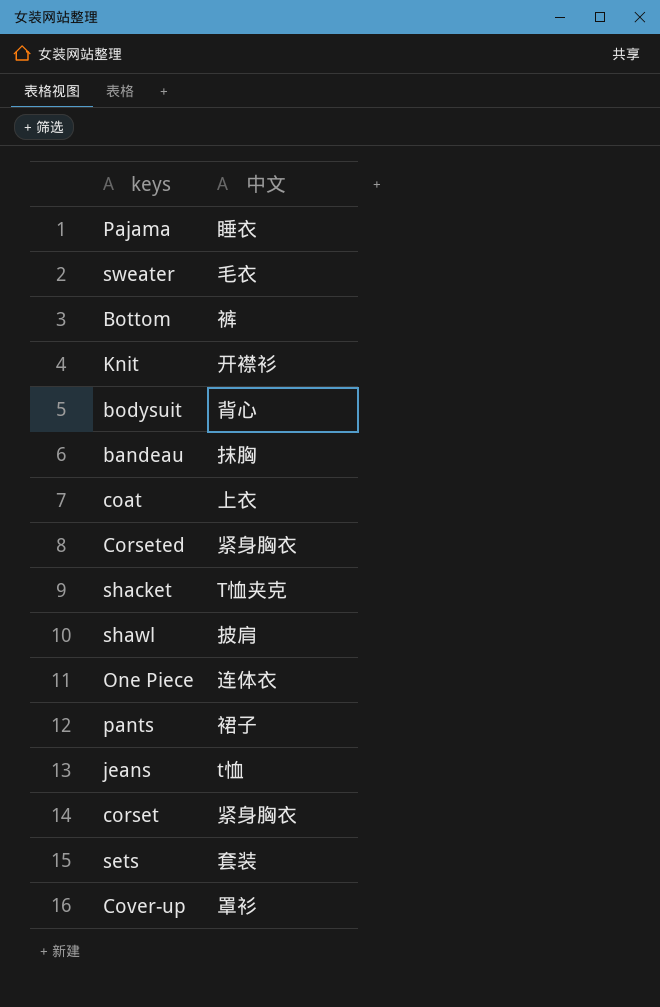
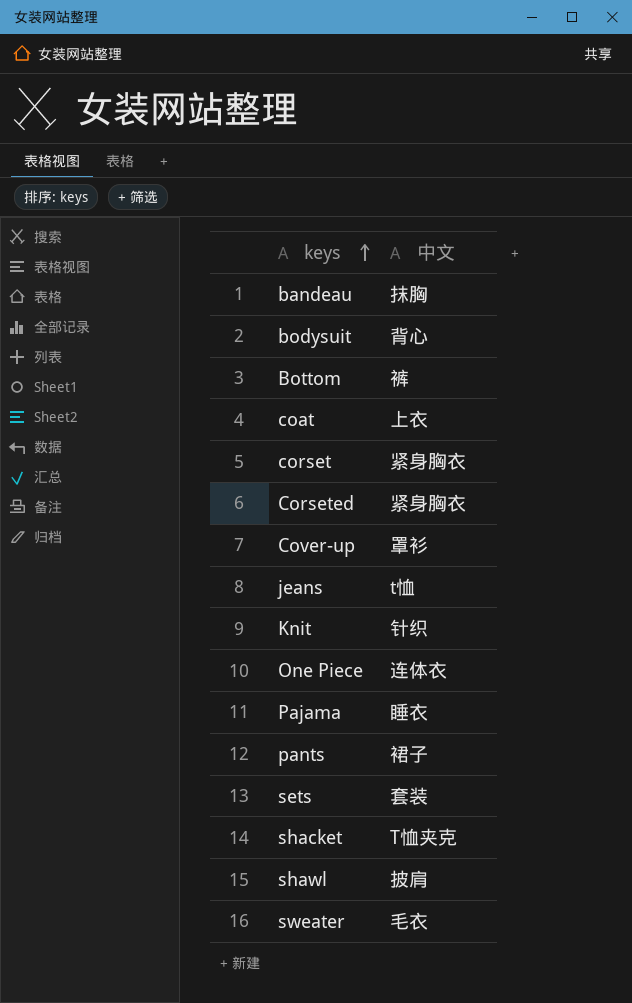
row order: none -> keys ascending
Knit | 中文: 开襟衫 -> 针织

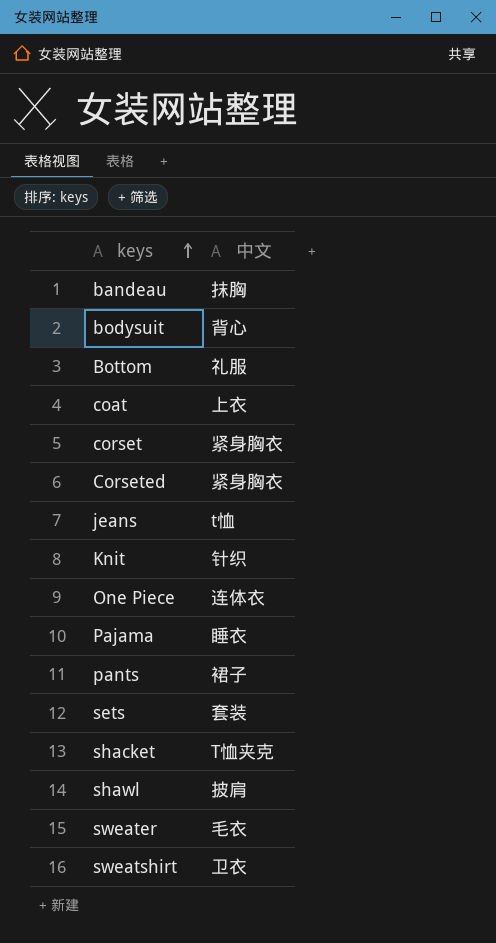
row Cover-up: 罩衫 -> none
Bottom | 中文: 裤 -> 礼服
row sweatshirt: none -> 卫衣

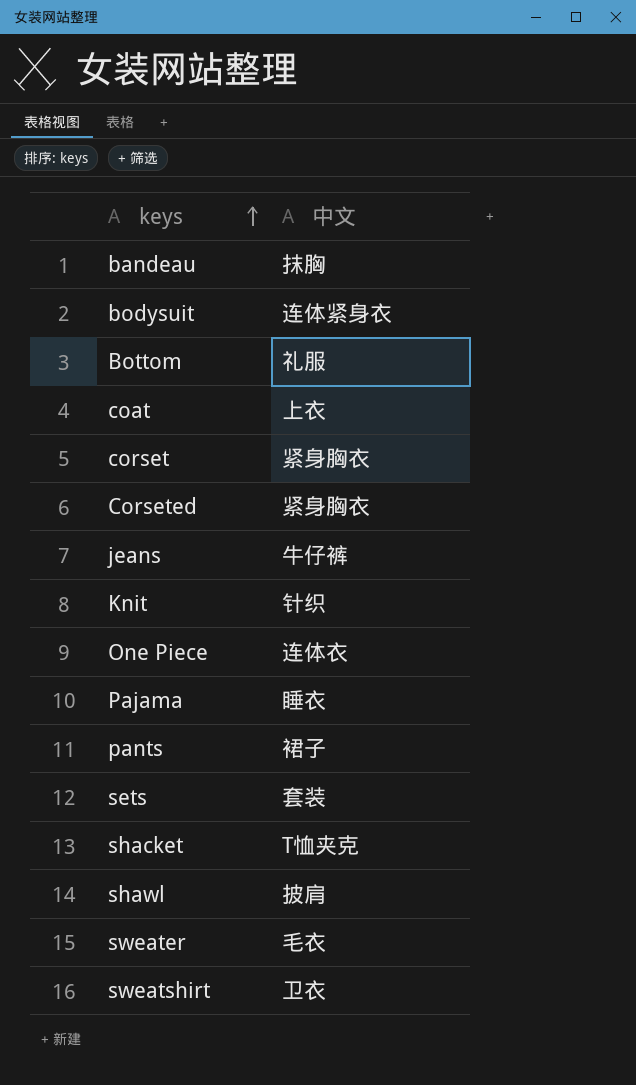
bodysuit | 中文: 背心 -> 连体紧身衣
jeans | 中文: t恤 -> 牛仔裤

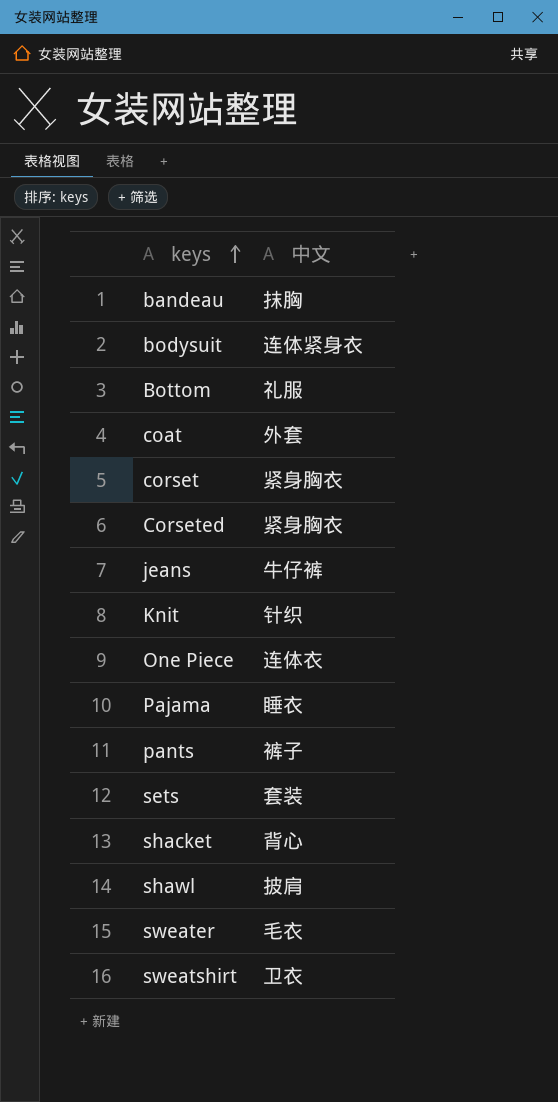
coat | 中文: 上衣 -> 外套
pants | 中文: 裙子 -> 裤子
shacket | 中文: T恤夹克 -> 背心

